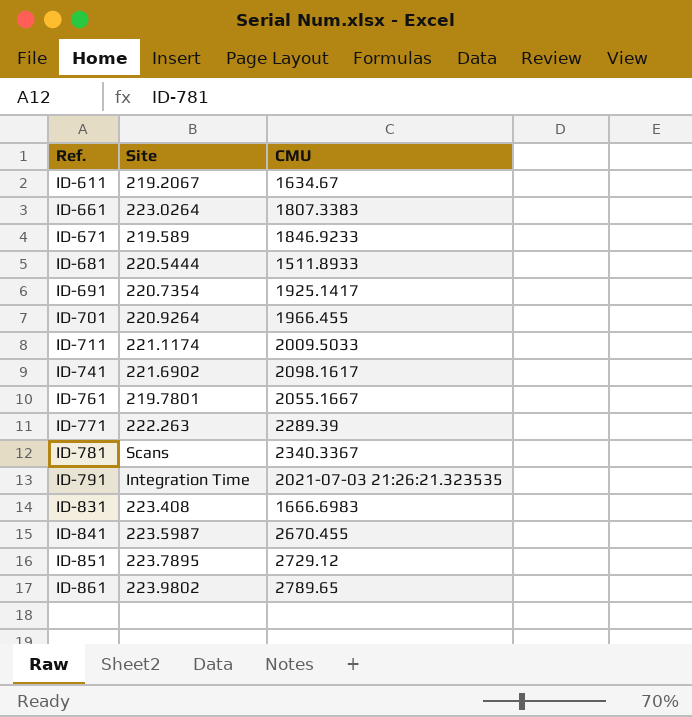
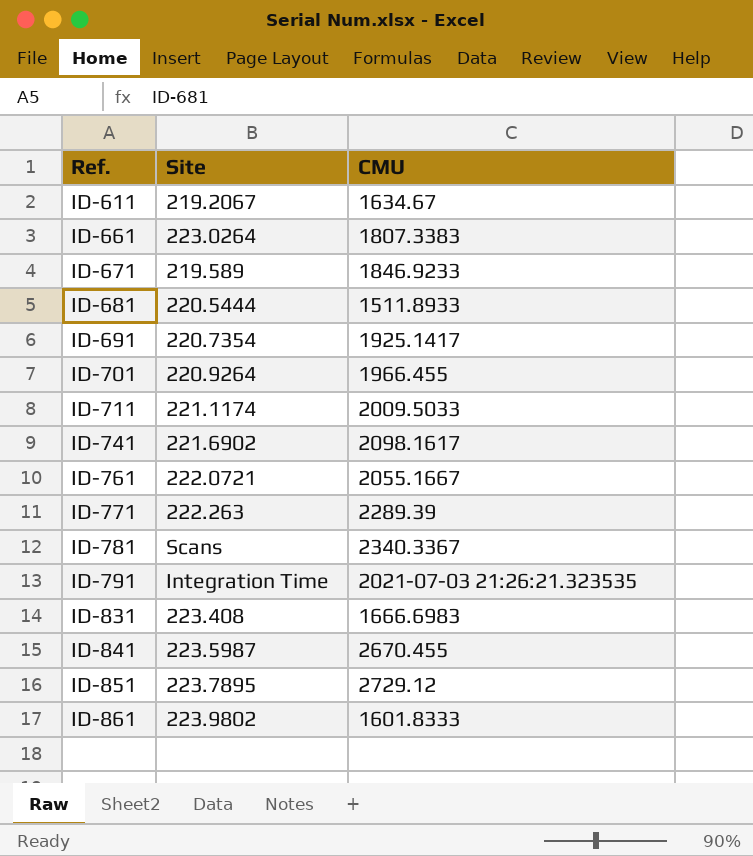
ID-761 | Site: 219.7801 -> 222.0721
ID-861 | CMU: 2789.65 -> 1601.8333

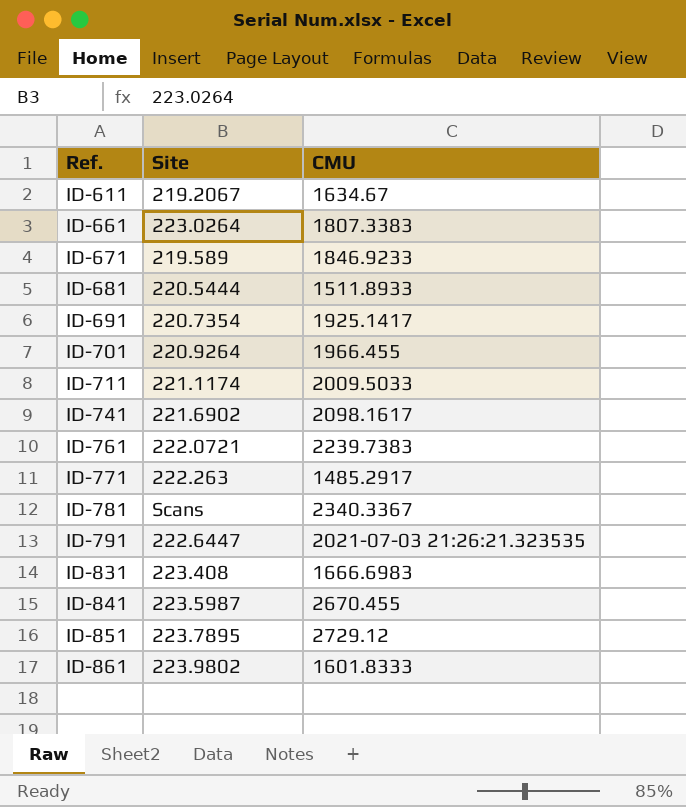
ID-761 | CMU: 2055.1667 -> 2239.7383
ID-771 | CMU: 2289.39 -> 1485.2917
ID-791 | Site: Integration Time -> 222.6447

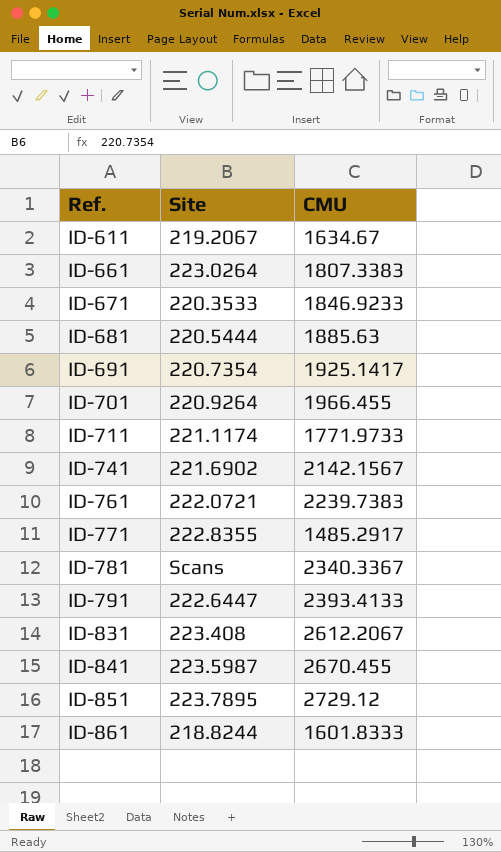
ID-671 | Site: 219.589 -> 220.3533
ID-681 | CMU: 1511.8933 -> 1885.63
ID-711 | CMU: 2009.5033 -> 1771.9733
ID-741 | CMU: 2098.1617 -> 2142.1567
ID-771 | Site: 222.263 -> 222.8355
ID-791 | CMU: 2021-07-03 21:26:21.323535 -> 2393.4133
ID-831 | CMU: 1666.6983 -> 2612.2067
ID-861 | Site: 223.9802 -> 218.8244

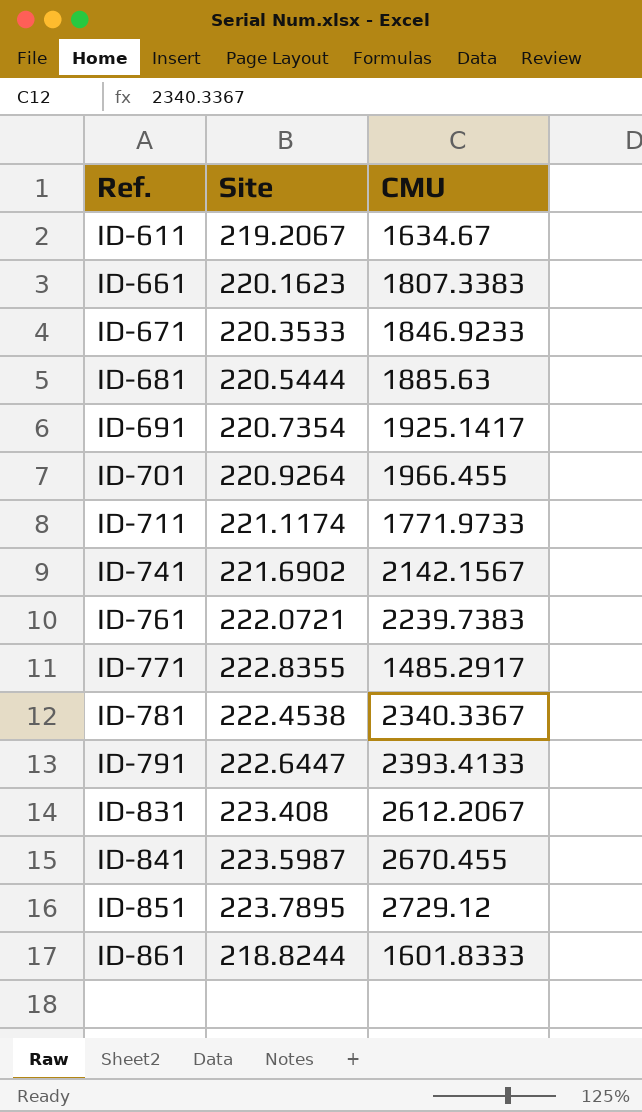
ID-661 | Site: 223.0264 -> 220.1623
ID-781 | Site: Scans -> 222.4538

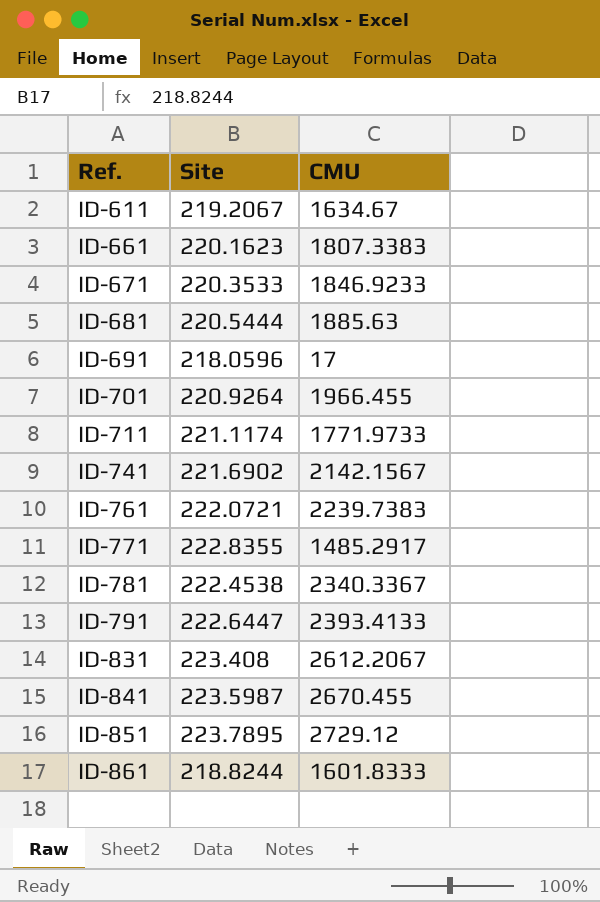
ID-691 | Site: 220.7354 -> 218.0596
ID-691 | CMU: 1925.1417 -> 17

